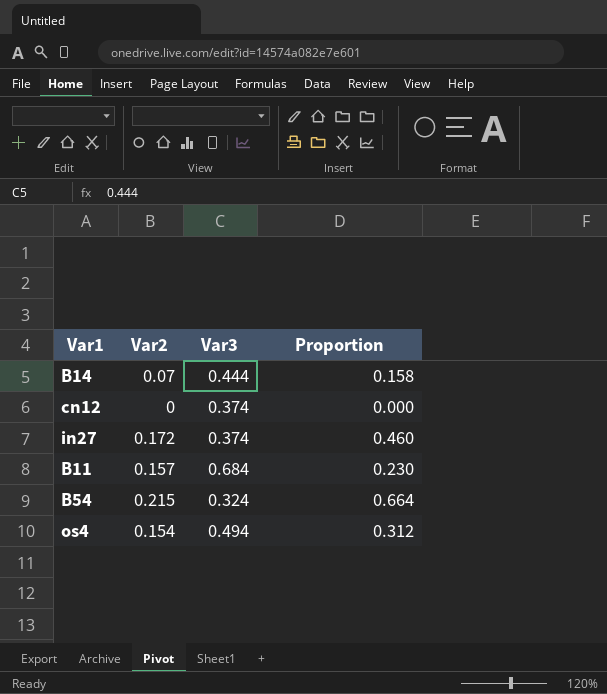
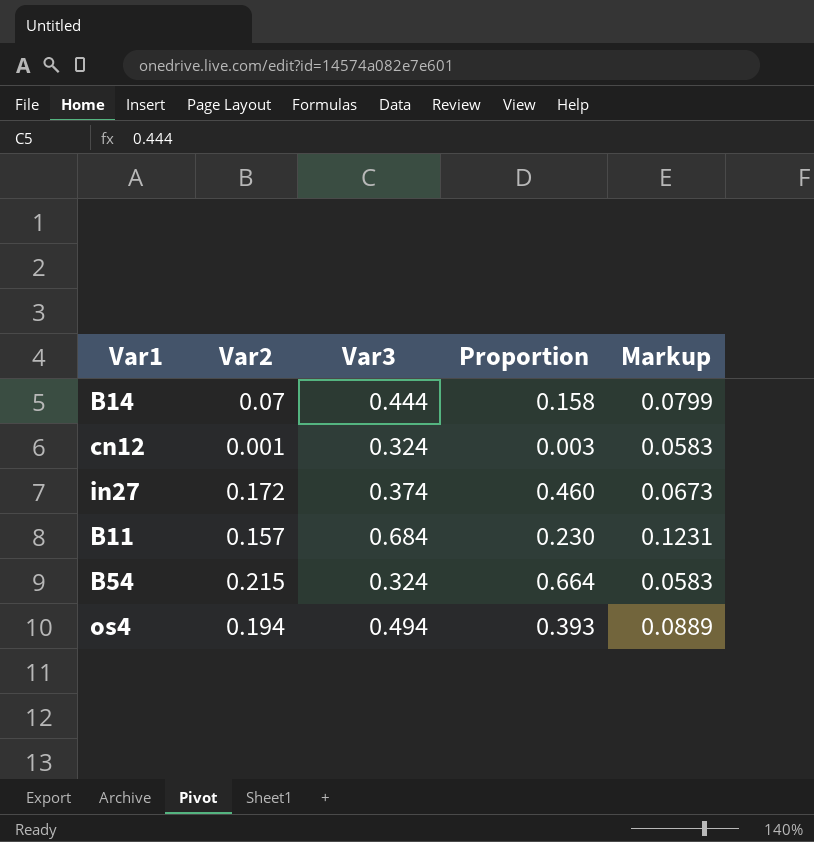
column Markup | formula: none -> [Var3] * 0.18
cn12 | Var2: 0 -> 0.001
cn12 | Var3: 0.374 -> 0.324
cn12 | Proportion: 0.000 -> 0.003
os4 | Var2: 0.154 -> 0.194
os4 | Proportion: 0.312 -> 0.393

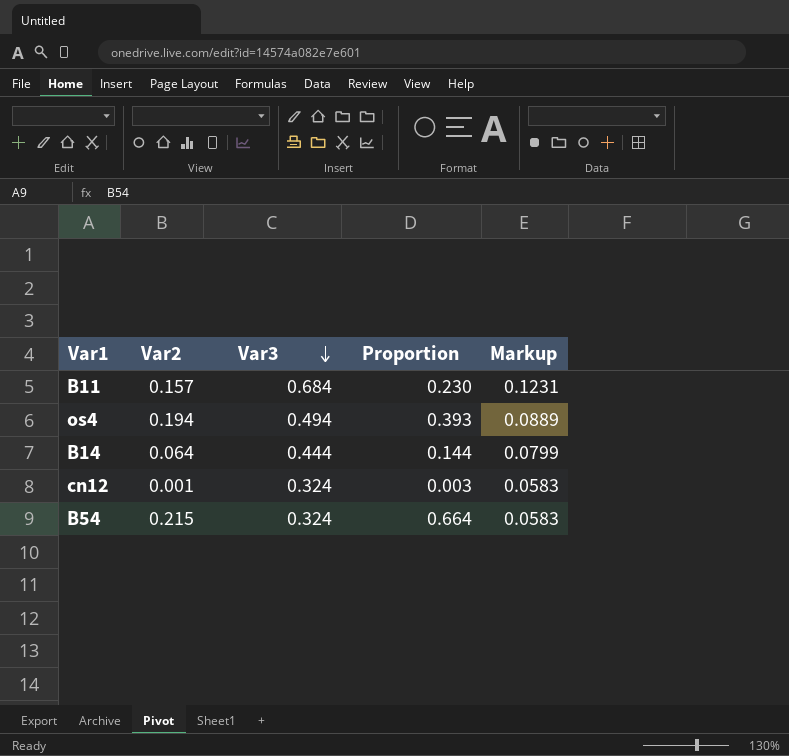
row order: none -> Var3 descending
row in27: 0.172 | 0.374 | 0.460 | 0.0673 -> none
B14 | Var2: 0.07 -> 0.064
B14 | Proportion: 0.158 -> 0.144

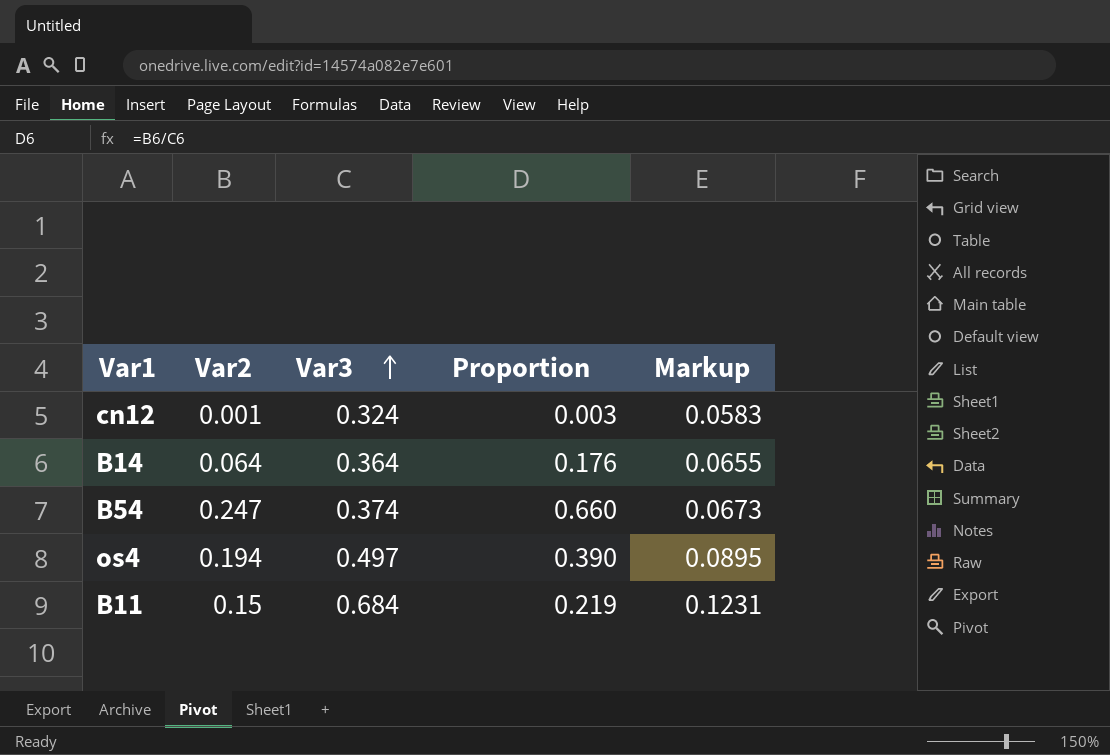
row order: Var3 descending -> Var3 ascending
B14 | Var3: 0.444 -> 0.364
B14 | Proportion: 0.144 -> 0.176
B14 | Markup: 0.0799 -> 0.0655
B54 | Var2: 0.215 -> 0.247
B54 | Var3: 0.324 -> 0.374
B54 | Proportion: 0.664 -> 0.660
B54 | Markup: 0.0583 -> 0.0673
os4 | Var3: 0.494 -> 0.497
os4 | Proportion: 0.393 -> 0.390
os4 | Markup: 0.0889 -> 0.0895
B11 | Var2: 0.157 -> 0.15
B11 | Proportion: 0.230 -> 0.219

